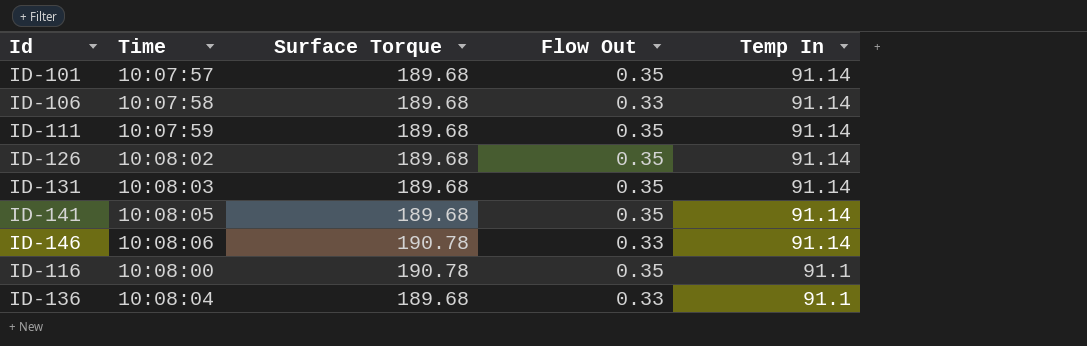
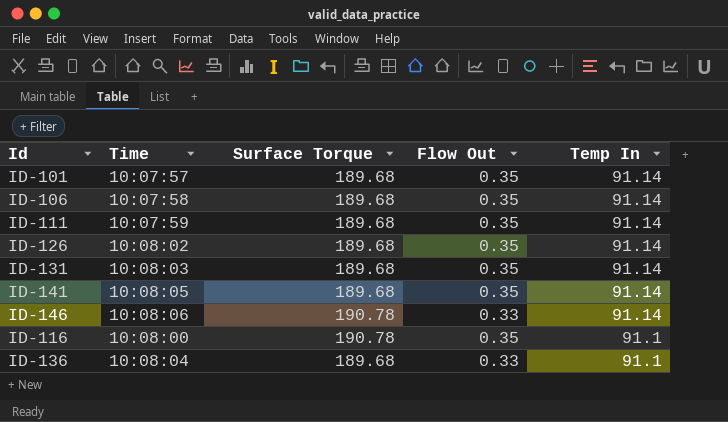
ID-106 | Flow Out: 0.33 -> 0.35

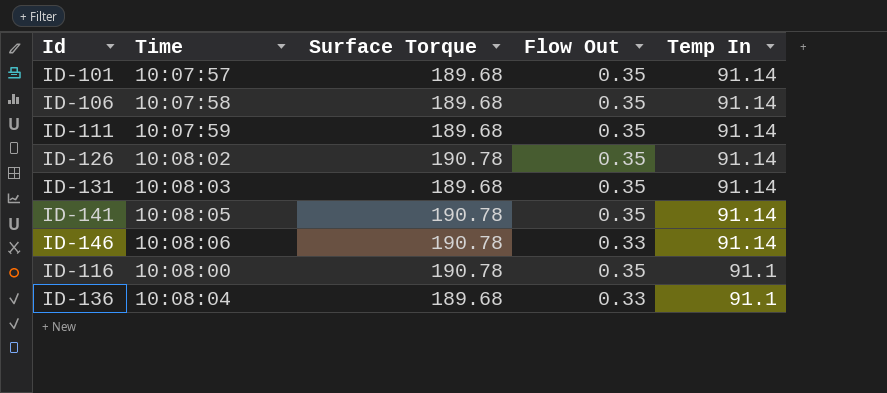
ID-126 | Surface Torque: 189.68 -> 190.78
ID-141 | Surface Torque: 189.68 -> 190.78

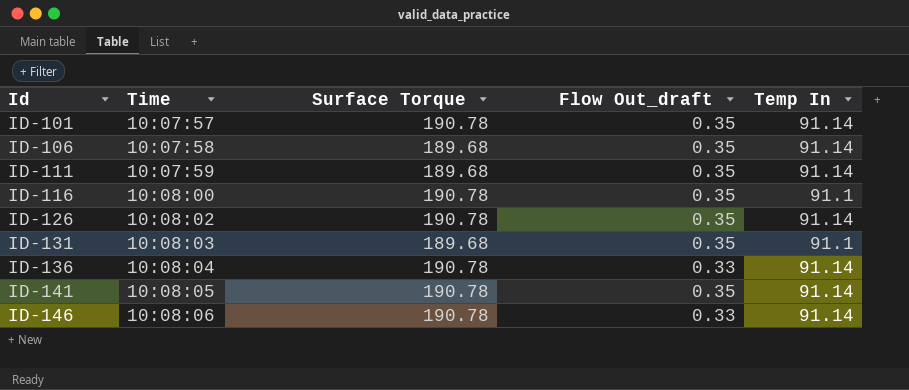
row order: Temp In descending -> Id ascending
column name: Flow Out -> Flow Out_draft
ID-101 | Surface Torque: 189.68 -> 190.78
ID-131 | Temp In: 91.14 -> 91.1
ID-136 | Surface Torque: 189.68 -> 190.78
ID-136 | Temp In: 91.1 -> 91.14

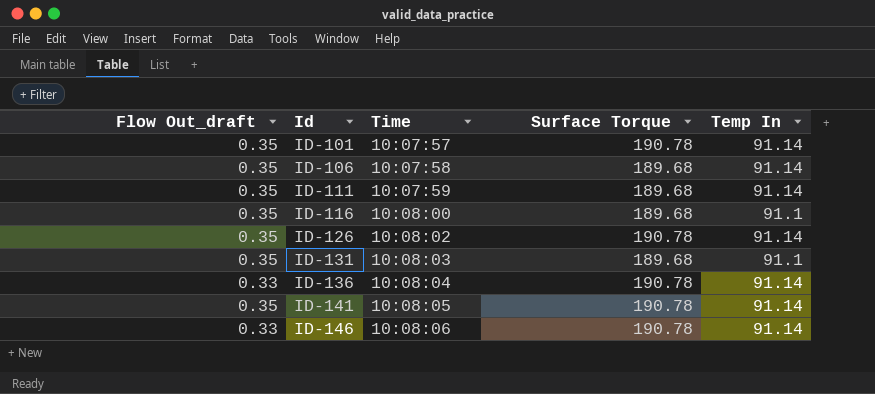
column Flow Out_draft | position: 4 -> 1
ID-116 | Surface Torque: 190.78 -> 189.68

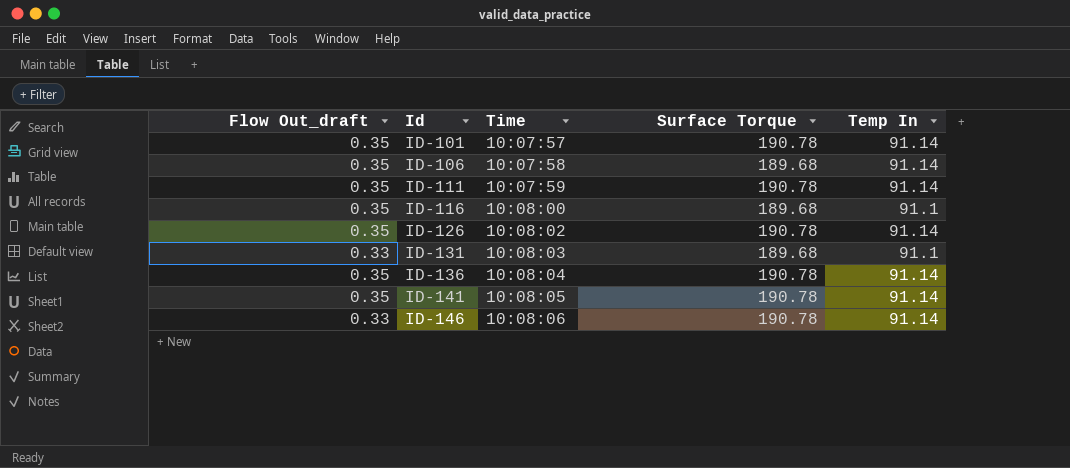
ID-111 | Surface Torque: 189.68 -> 190.78
ID-131 | Flow Out_draft: 0.35 -> 0.33
ID-136 | Flow Out_draft: 0.33 -> 0.35

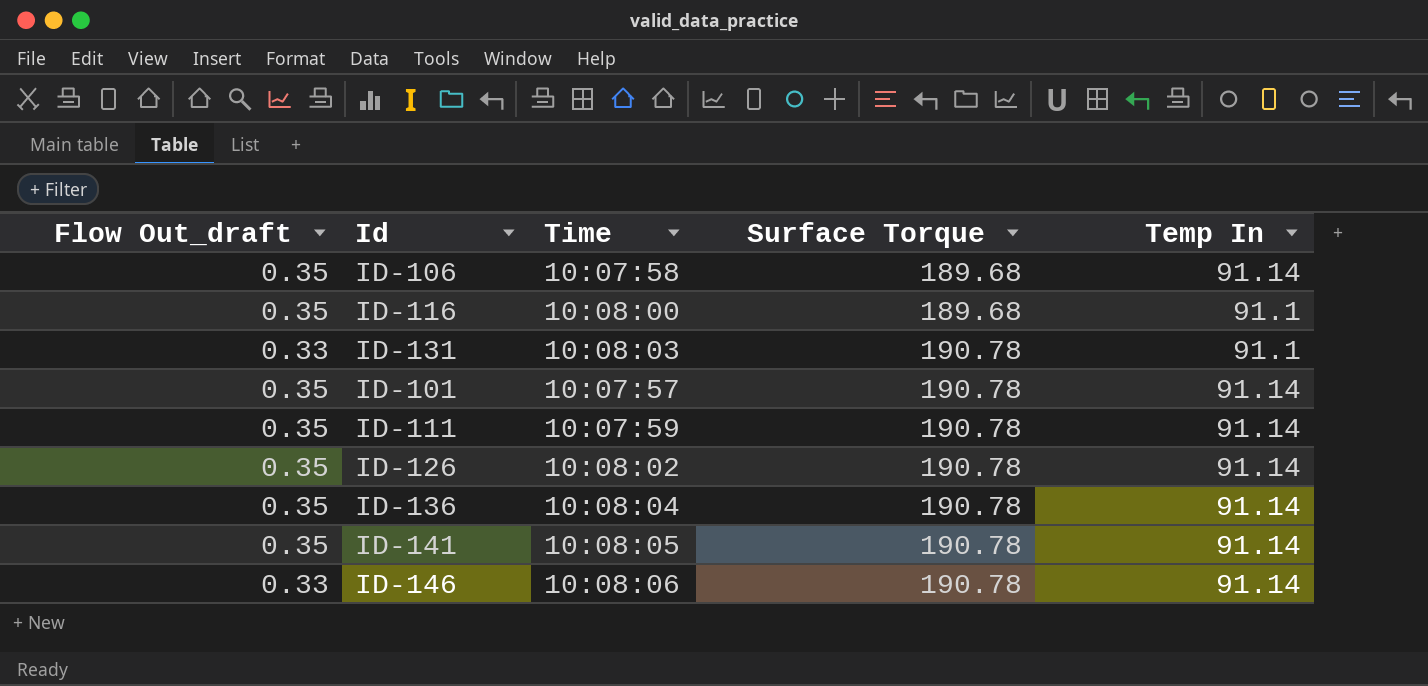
row order: Id ascending -> Surface Torque ascending
ID-131 | Surface Torque: 189.68 -> 190.78

